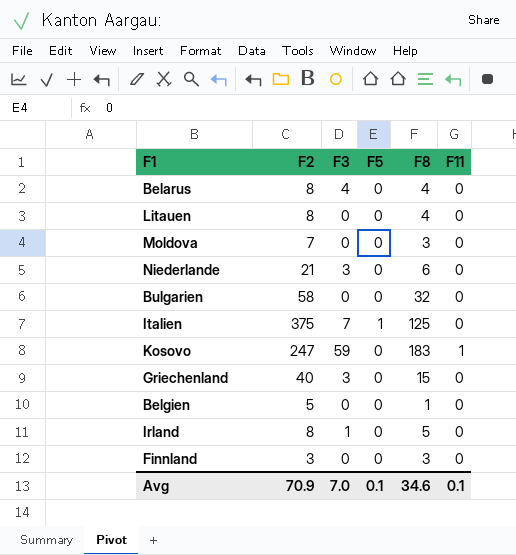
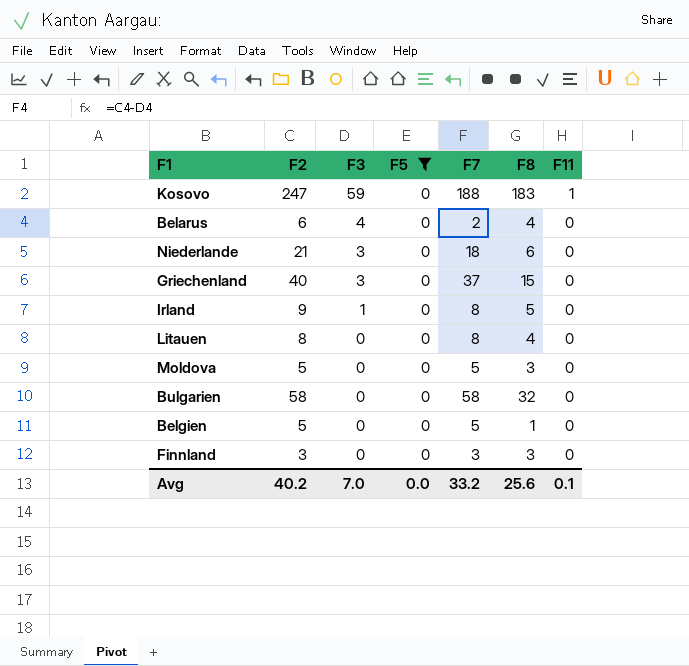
filter: none -> F5 = 0
row order: none -> F3 descending
column F7 | formula: none -> [F2] - [F3]
Belarus | F2: 8 -> 6
Irland | F2: 8 -> 9
Moldova | F2: 7 -> 5
Avg | F2: 70.9 -> 40.2
Avg | F5: 0.1 -> 0.0
Avg | F8: 34.6 -> 25.6

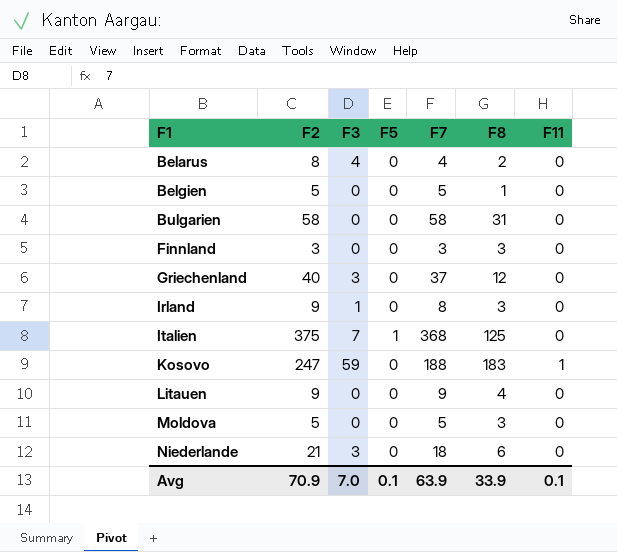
filter: F5 = 0 -> none
row order: F3 descending -> F1 ascending
Belarus | F2: 6 -> 8
Belarus | F7: 2 -> 4
Belarus | F8: 4 -> 2
Bulgarien | F8: 32 -> 31
Griechenland | F8: 15 -> 12
Irland | F8: 5 -> 3
Litauen | F2: 8 -> 9
Litauen | F7: 8 -> 9
Avg | F2: 40.2 -> 70.9
Avg | F5: 0.0 -> 0.1
Avg | F7: 33.2 -> 63.9
Avg | F8: 25.6 -> 33.9

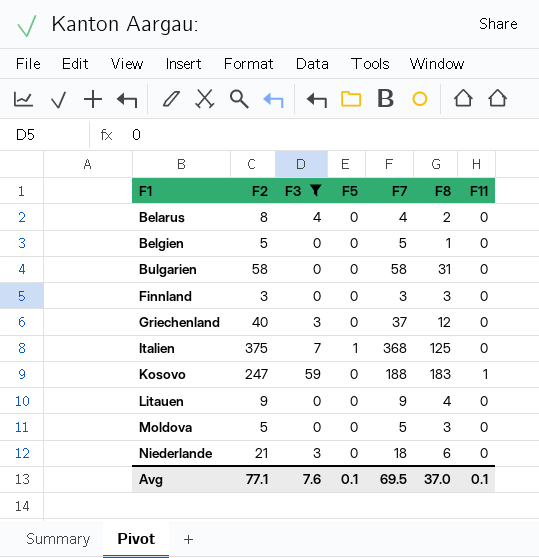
filter: none -> F3 != 1
Avg | F2: 70.9 -> 77.1
Avg | F3: 7.0 -> 7.6
Avg | F7: 63.9 -> 69.5
Avg | F8: 33.9 -> 37.0

